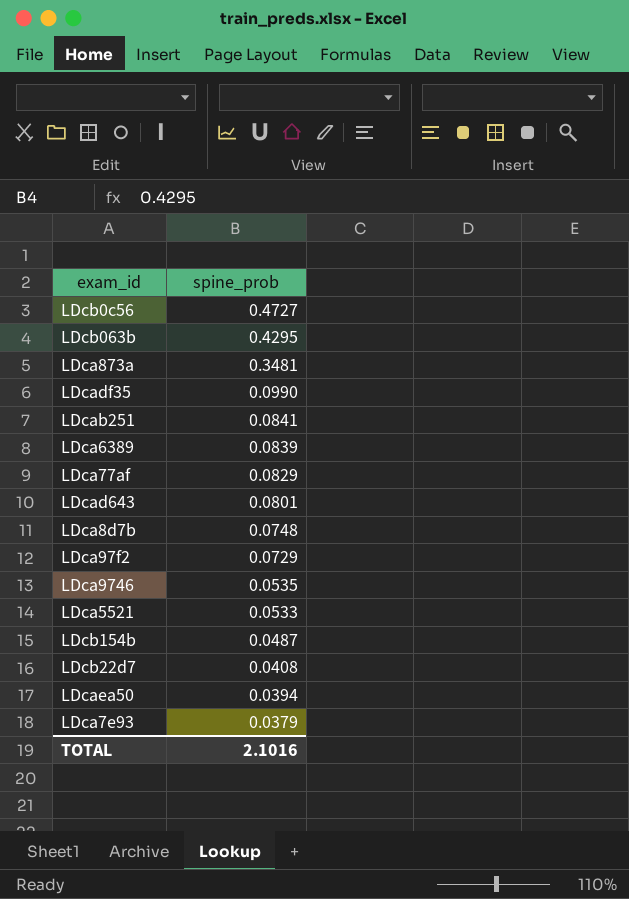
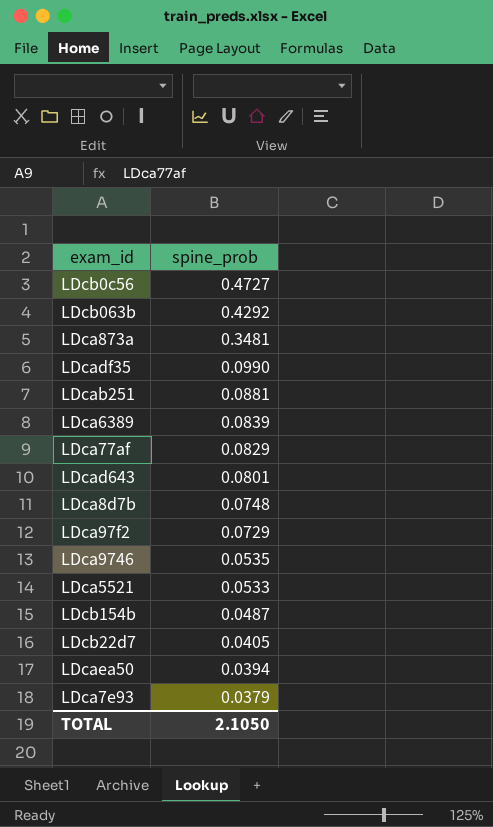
LDcb063b | spine_prob: 0.4295 -> 0.4292
LDcab251 | spine_prob: 0.0841 -> 0.0881
LDcb22d7 | spine_prob: 0.0408 -> 0.0405
TOTAL | spine_prob: 2.1016 -> 2.1050

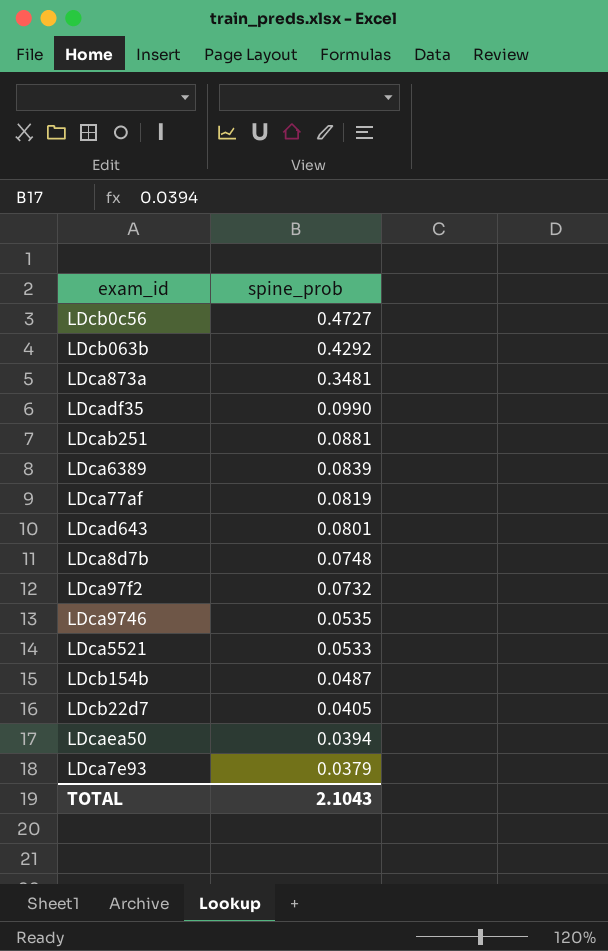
LDca77af | spine_prob: 0.0829 -> 0.0819
LDca97f2 | spine_prob: 0.0729 -> 0.0732
TOTAL | spine_prob: 2.1050 -> 2.1043

